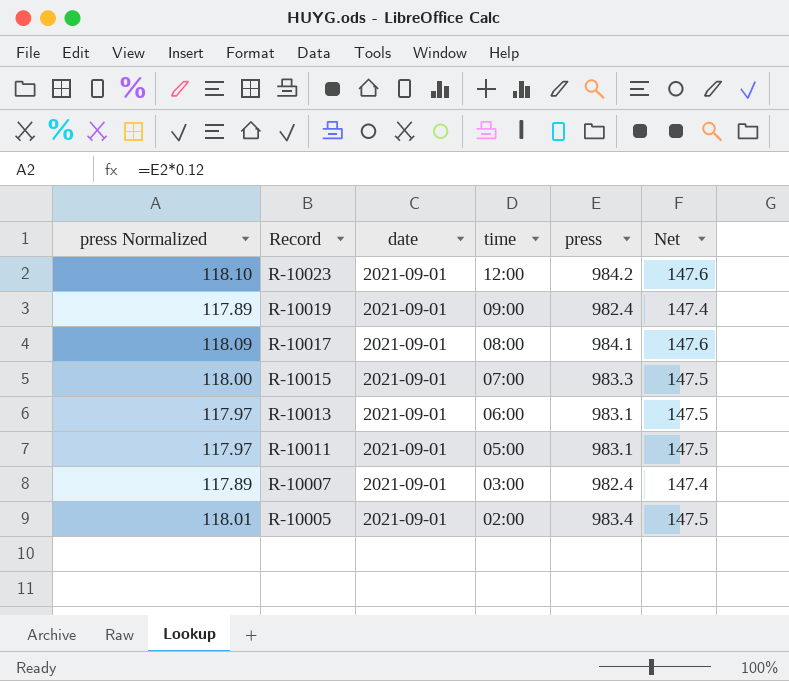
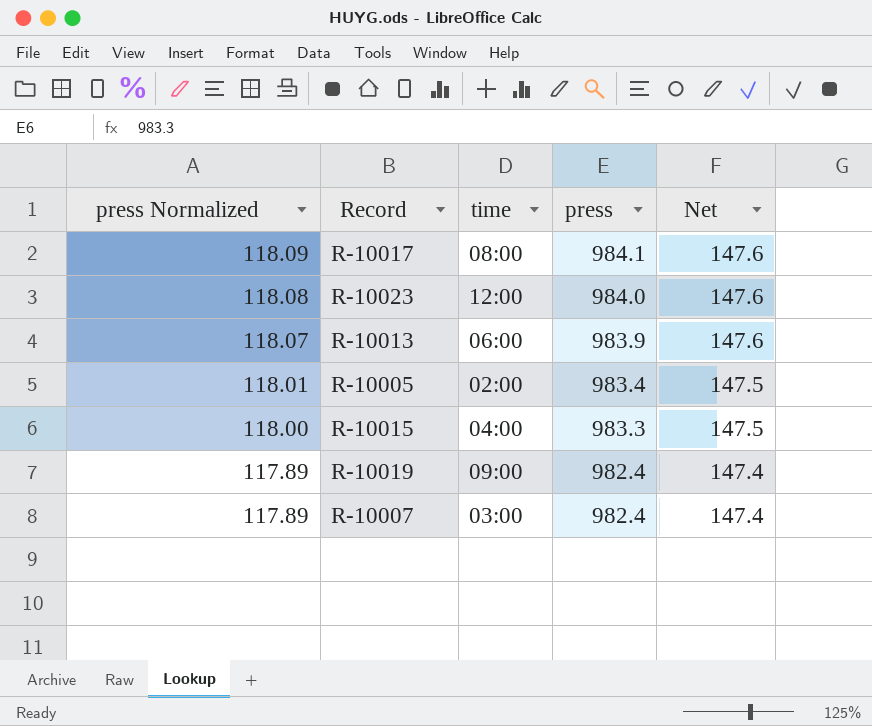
row order: Record descending -> press Normalized descending
column date | position: 3 -> none
row R-10011: 117.97 | 2021-09-01 | 05:00 | 983.1 | 147.5 -> none
R-10023 | press Normalized: 118.10 -> 118.08
R-10023 | press: 984.2 -> 984.0
R-10013 | press Normalized: 117.97 -> 118.07
R-10013 | press: 983.1 -> 983.9
R-10013 | Net: 147.5 -> 147.6
R-10015 | time: 07:00 -> 04:00

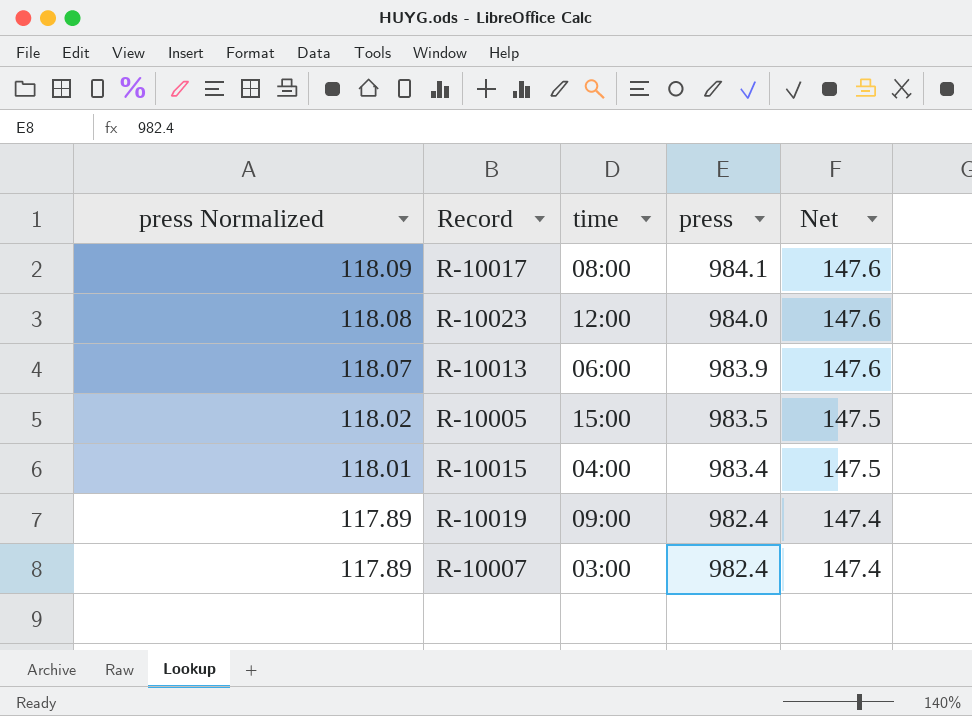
R-10005 | press Normalized: 118.01 -> 118.02
R-10005 | time: 02:00 -> 15:00
R-10005 | press: 983.4 -> 983.5
R-10015 | press Normalized: 118.00 -> 118.01
R-10015 | press: 983.3 -> 983.4

